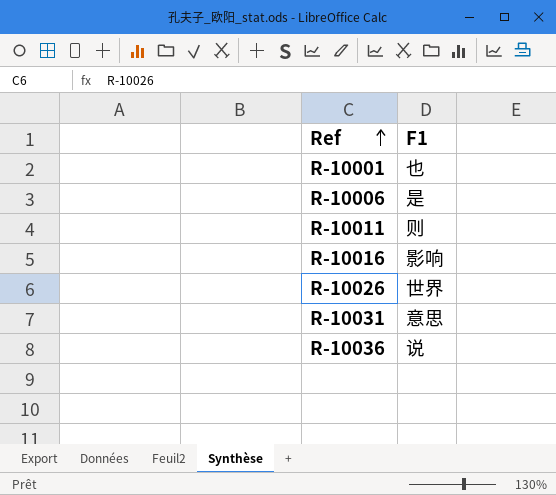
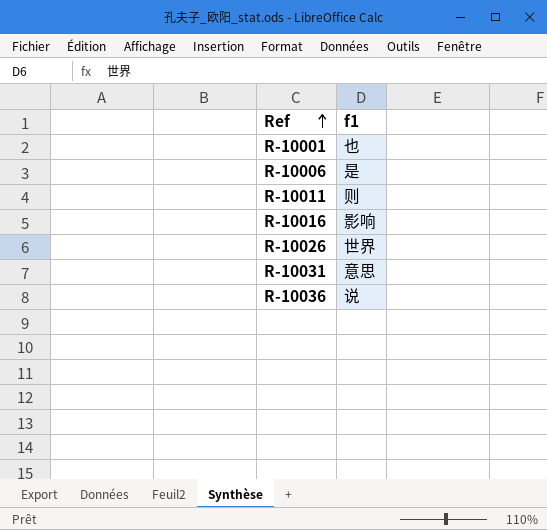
column name: F1 -> f1

